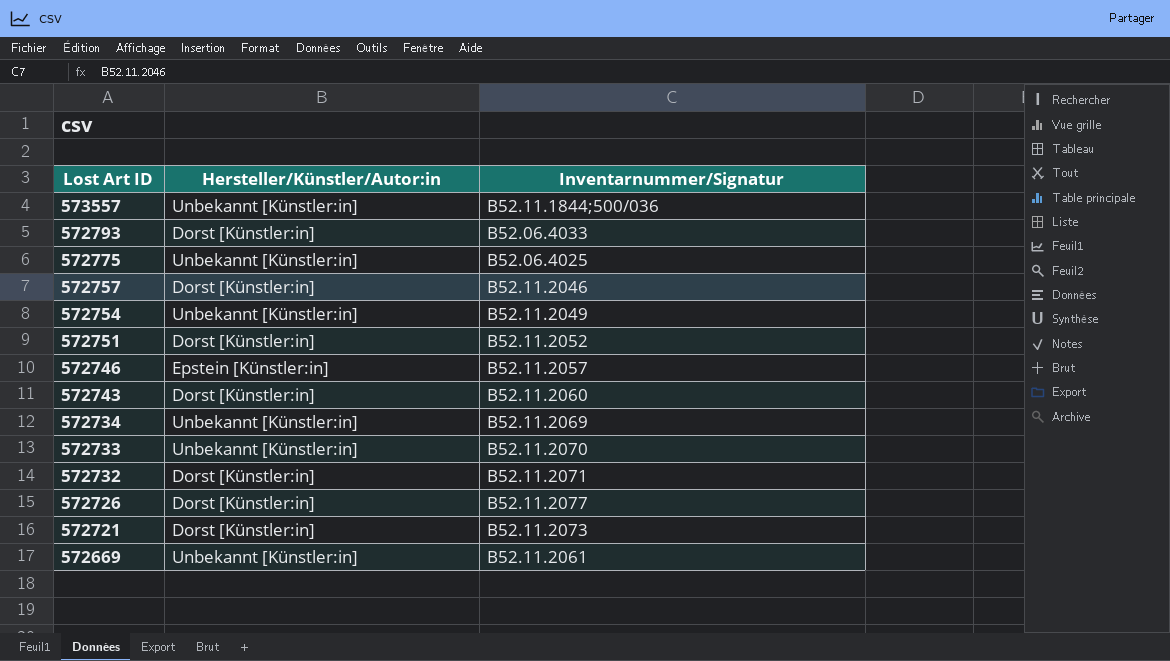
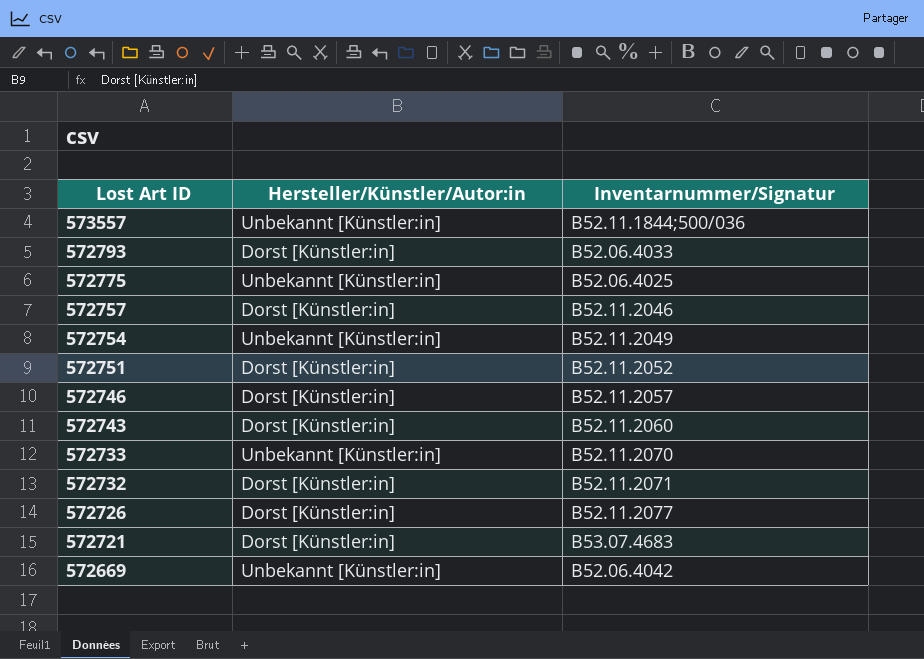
row 572734: Unbekannt [Künstler:in] | B52.11.2069 -> none
572746 | Hersteller/Künstler/Autor:in: Epstein [Künstler:in] -> Dorst [Künstler:in]
572721 | Inventarnummer/Signatur: B52.11.2073 -> B53.07.4683
572669 | Inventarnummer/Signatur: B52.11.2061 -> B52.06.4042

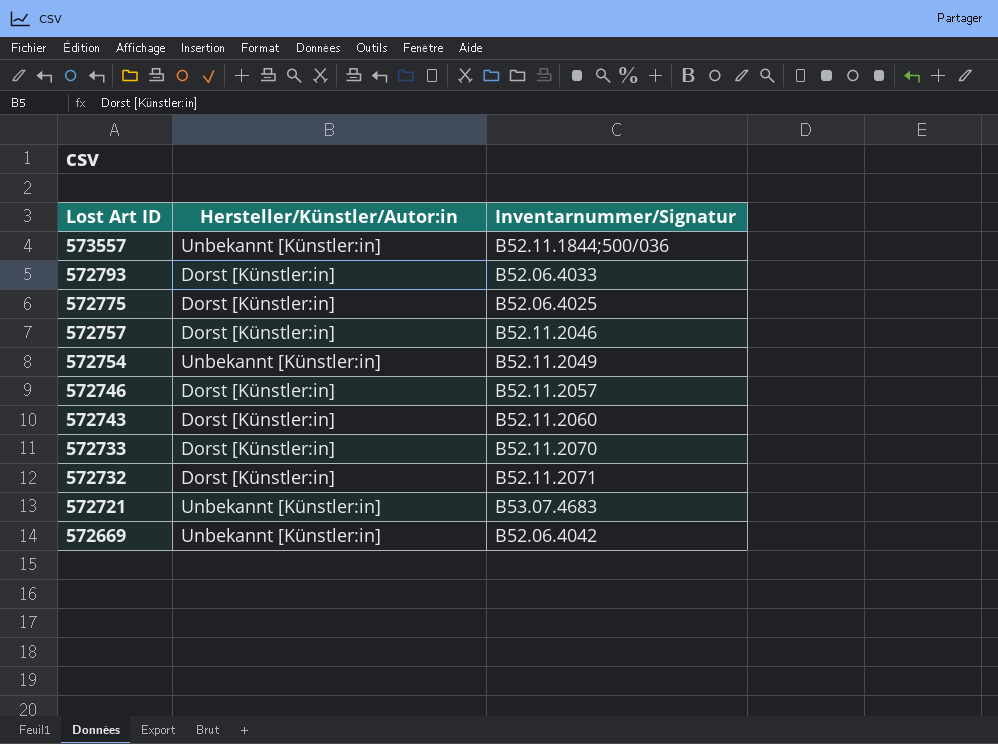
row 572751: Dorst [Künstler:in] | B52.11.2052 -> none
row 572726: Dorst [Künstler:in] | B52.11.2077 -> none
572775 | Hersteller/Künstler/Autor:in: Unbekannt [Künstler:in] -> Dorst [Künstler:in]
572733 | Hersteller/Künstler/Autor:in: Unbekannt [Künstler:in] -> Dorst [Künstler:in]
572721 | Hersteller/Künstler/Autor:in: Dorst [Künstler:in] -> Unbekannt [Künstler:in]

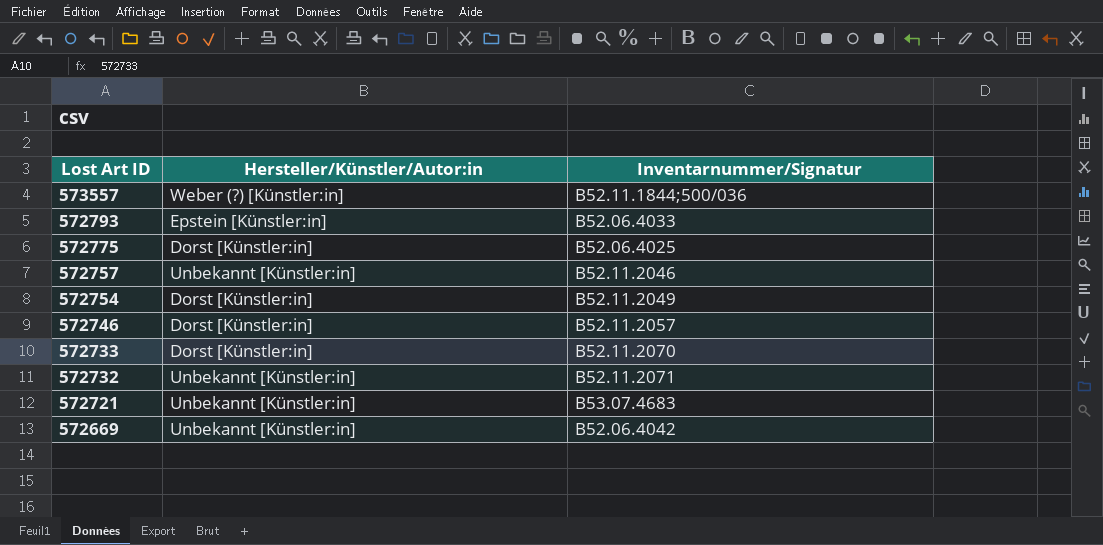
row 572743: Dorst [Künstler:in] | B52.11.2060 -> none
573557 | Hersteller/Künstler/Autor:in: Unbekannt [Künstler:in] -> Weber (?) [Künstler:in]
572793 | Hersteller/Künstler/Autor:in: Dorst [Künstler:in] -> Epstein [Künstler:in]
572757 | Hersteller/Künstler/Autor:in: Dorst [Künstler:in] -> Unbekannt [Künstler:in]
572754 | Hersteller/Künstler/Autor:in: Unbekannt [Künstler:in] -> Dorst [Künstler:in]
572732 | Hersteller/Künstler/Autor:in: Dorst [Künstler:in] -> Unbekannt [Künstler:in]

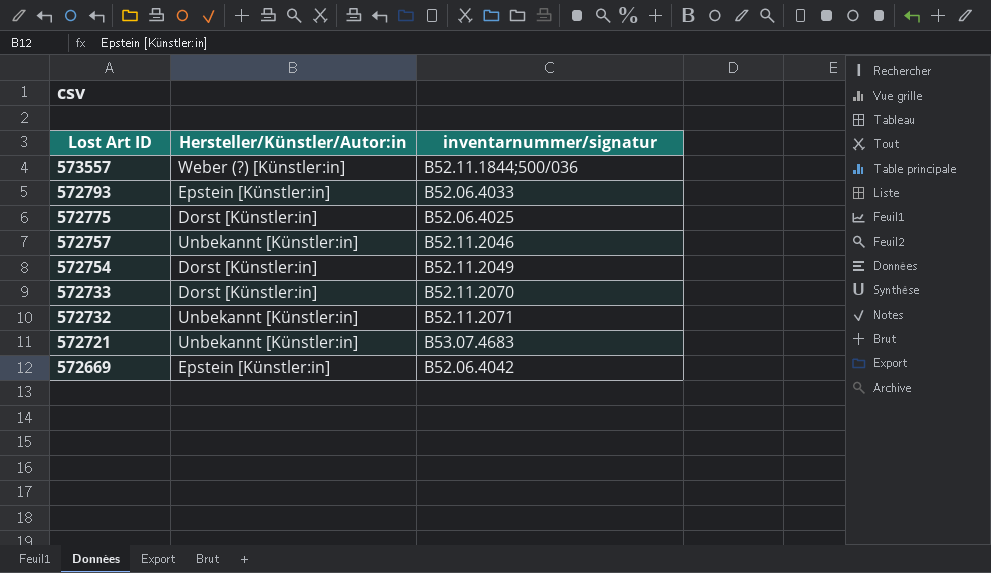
column name: Inventarnummer/Signatur -> inventarnummer/signatur
row 572746: Dorst [Künstler:in] | B52.11.2057 -> none
572669 | Hersteller/Künstler/Autor:in: Unbekannt [Künstler:in] -> Epstein [Künstler:in]

